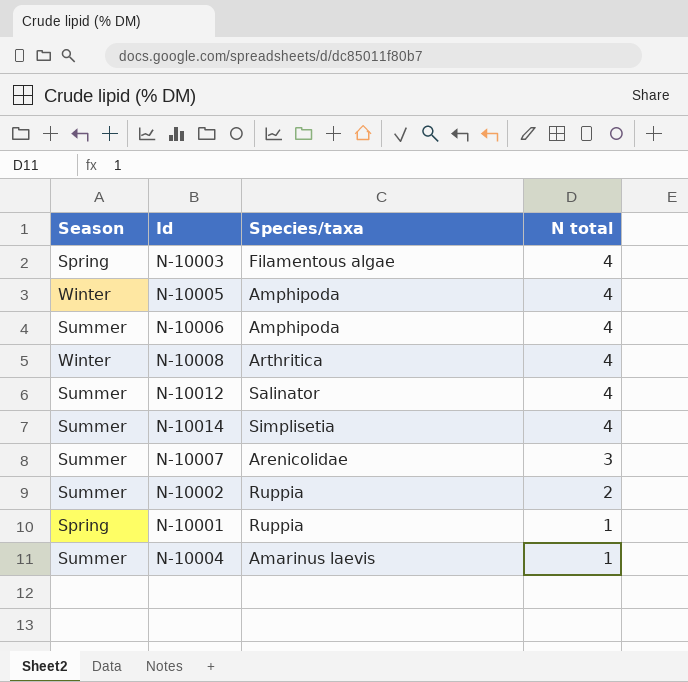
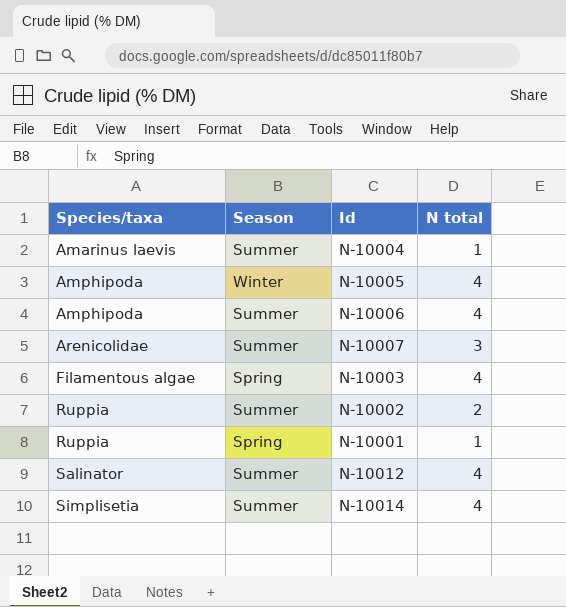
row order: N total descending -> Species/taxa ascending
column Species/taxa | position: 3 -> 1
row N-10008: Winter | Arthritica | 4 -> none

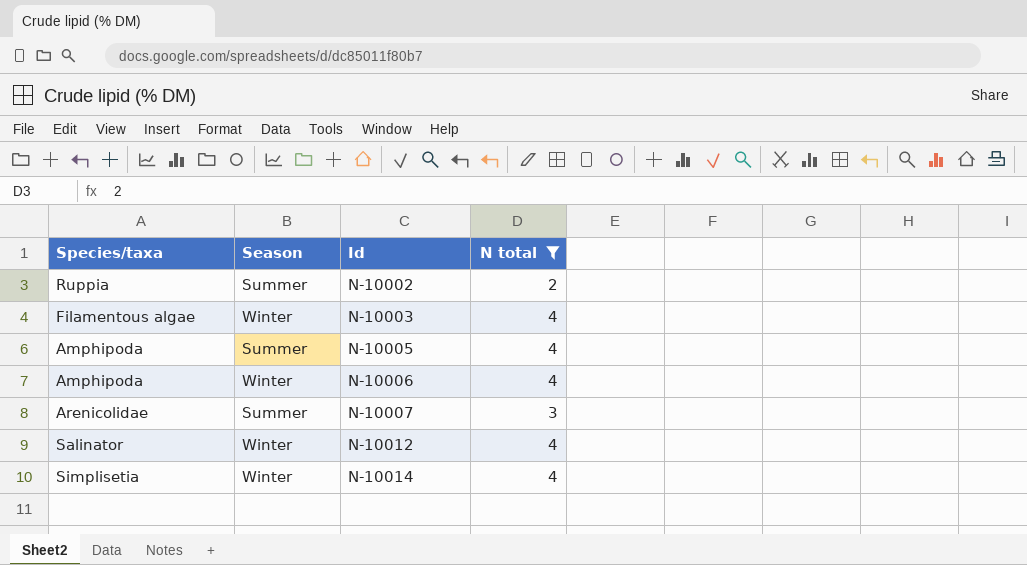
filter: none -> N total != 1
row order: Species/taxa ascending -> Id ascending
N-10003 | Season: Spring -> Winter
N-10005 | Season: Winter -> Summer
N-10006 | Season: Summer -> Winter
N-10012 | Season: Summer -> Winter
N-10014 | Season: Summer -> Winter

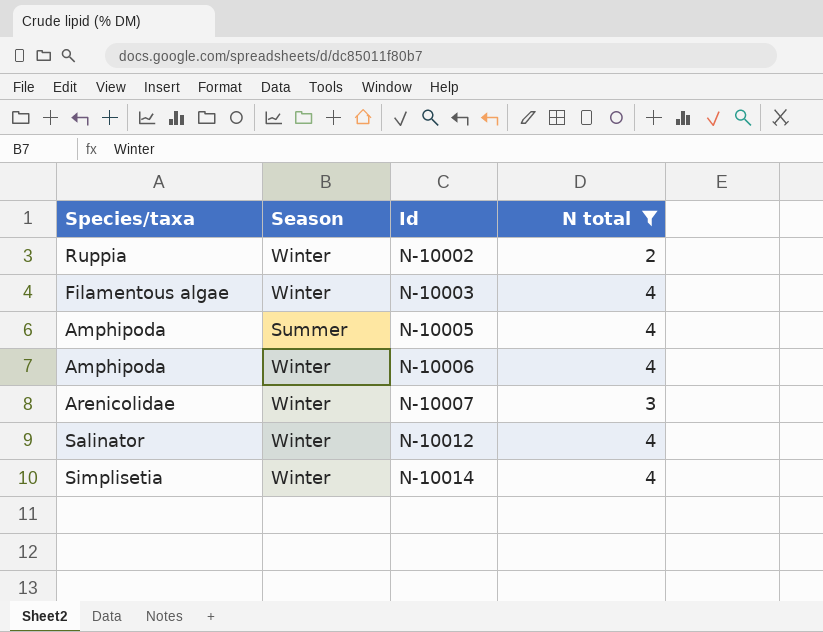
N-10002 | Season: Summer -> Winter
N-10007 | Season: Summer -> Winter

